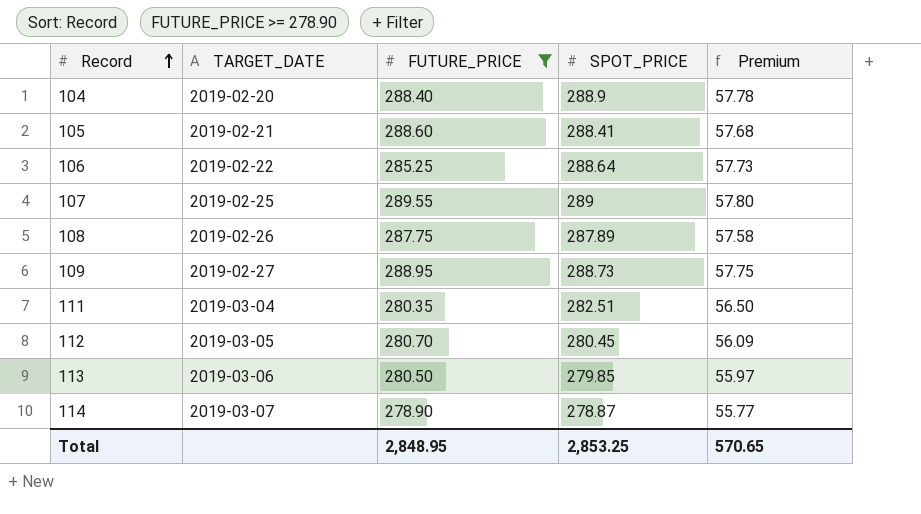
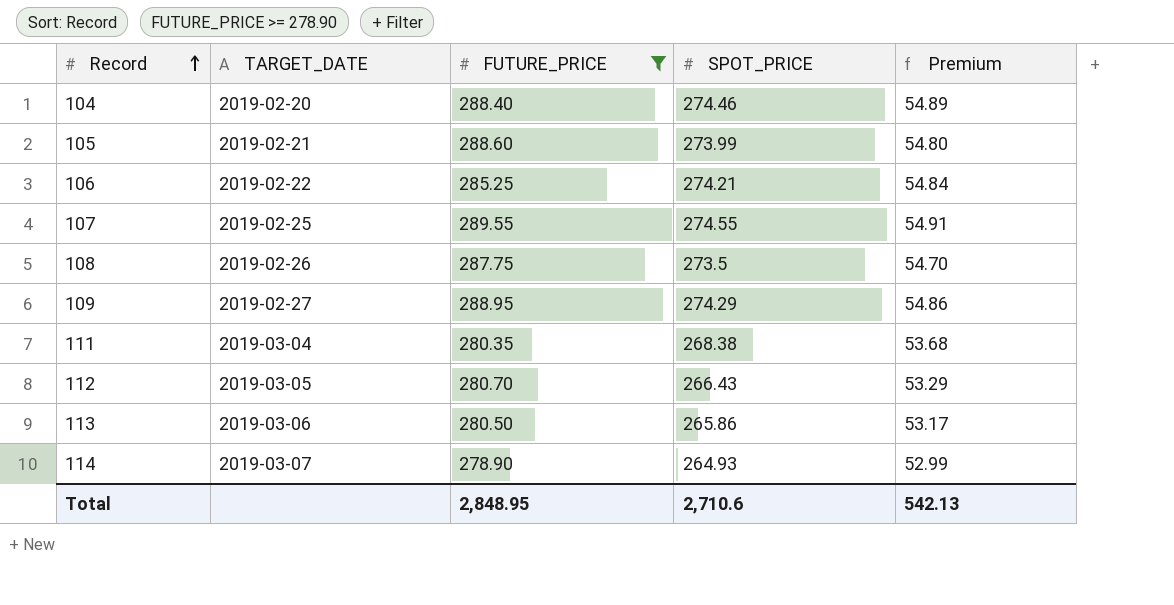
104 | SPOT_PRICE: 288.9 -> 274.46
104 | Premium: 57.78 -> 54.89
105 | SPOT_PRICE: 288.41 -> 273.99
105 | Premium: 57.68 -> 54.80
106 | SPOT_PRICE: 288.64 -> 274.21
106 | Premium: 57.73 -> 54.84
107 | SPOT_PRICE: 289 -> 274.55
107 | Premium: 57.80 -> 54.91
108 | SPOT_PRICE: 287.89 -> 273.5
108 | Premium: 57.58 -> 54.70
109 | SPOT_PRICE: 288.73 -> 274.29
109 | Premium: 57.75 -> 54.86
111 | SPOT_PRICE: 282.51 -> 268.38
111 | Premium: 56.50 -> 53.68
112 | SPOT_PRICE: 280.45 -> 266.43
112 | Premium: 56.09 -> 53.29
113 | SPOT_PRICE: 279.85 -> 265.86
113 | Premium: 55.97 -> 53.17
114 | SPOT_PRICE: 278.87 -> 264.93
114 | Premium: 55.77 -> 52.99
Total | SPOT_PRICE: 2,853.25 -> 2,710.6
Total | Premium: 570.65 -> 542.13

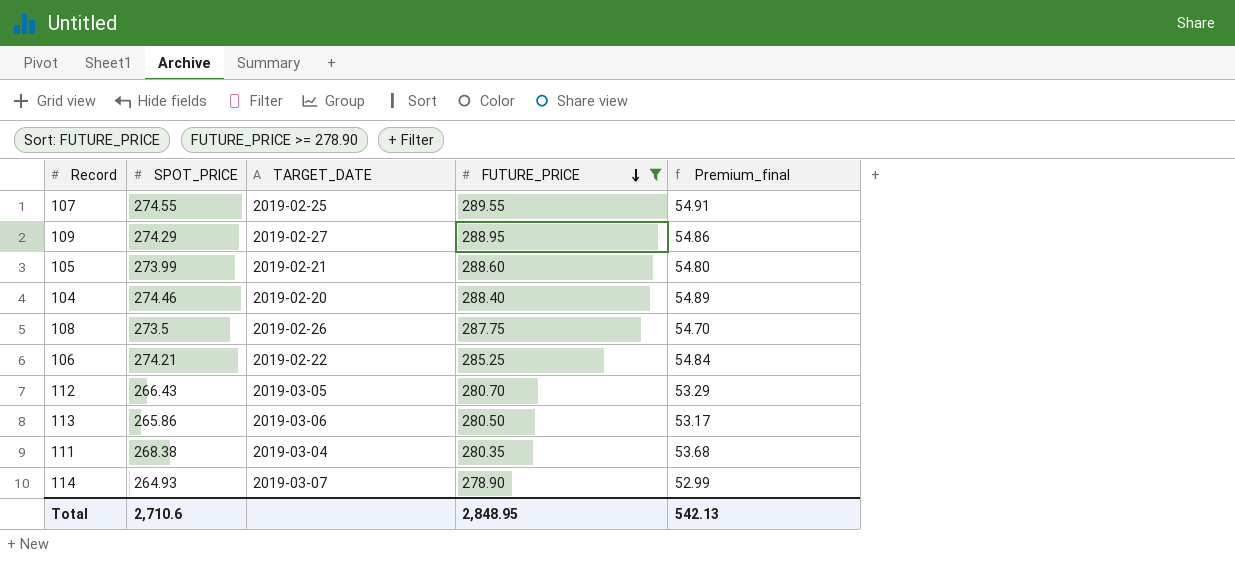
row order: Record ascending -> FUTURE_PRICE descending
column SPOT_PRICE | position: 4 -> 2
column name: Premium -> Premium_final

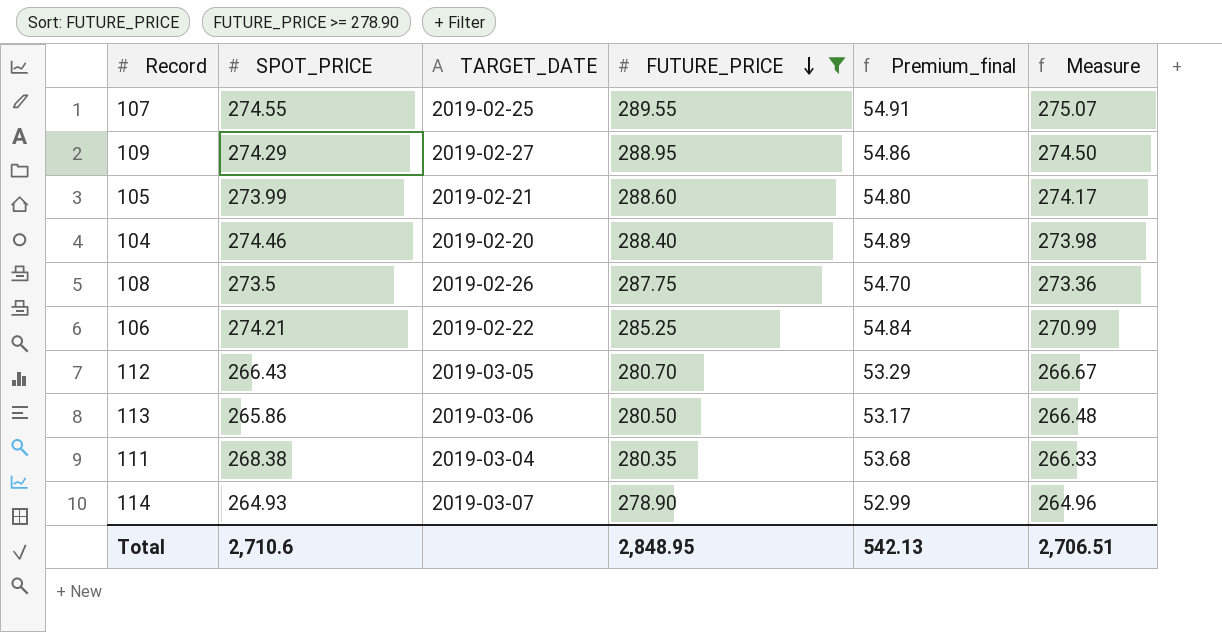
column Measure | formula: none -> [FUTURE_PRICE] * 0.95

